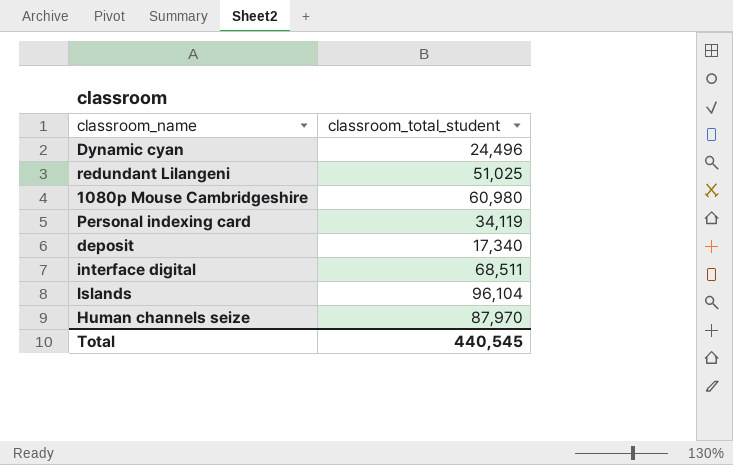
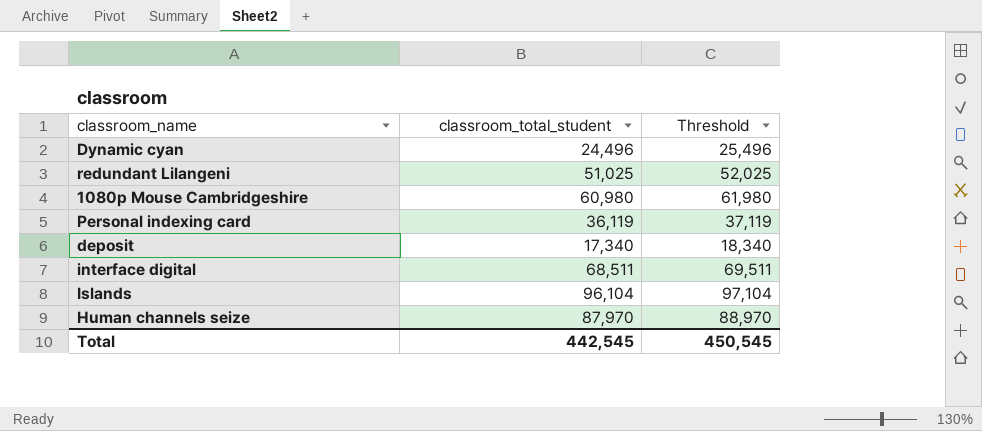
column Threshold | formula: none -> [classroom_total_student] + 1000
Personal indexing card | classroom_total_student: 34,119 -> 36,119
Total | classroom_total_student: 440,545 -> 442,545

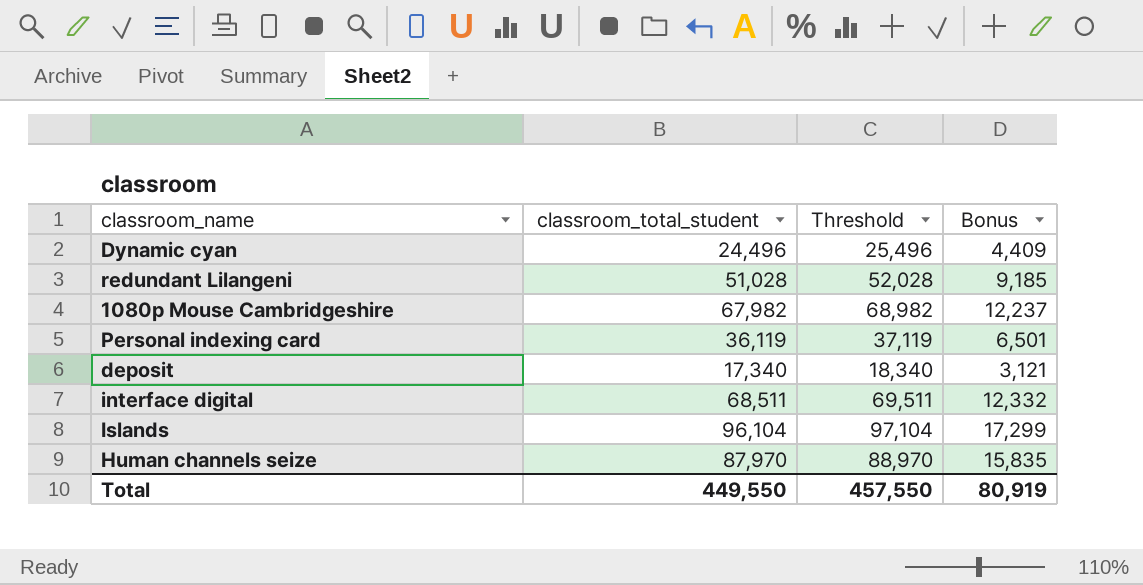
column Bonus | formula: none -> [classroom_total_student] * 0.18
redundant Lilangeni | classroom_total_student: 51,025 -> 51,028
redundant Lilangeni | Threshold: 52,025 -> 52,028
1080p Mouse Cambridgeshire | classroom_total_student: 60,980 -> 67,982
1080p Mouse Cambridgeshire | Threshold: 61,980 -> 68,982
Total | classroom_total_student: 442,545 -> 449,550
Total | Threshold: 450,545 -> 457,550

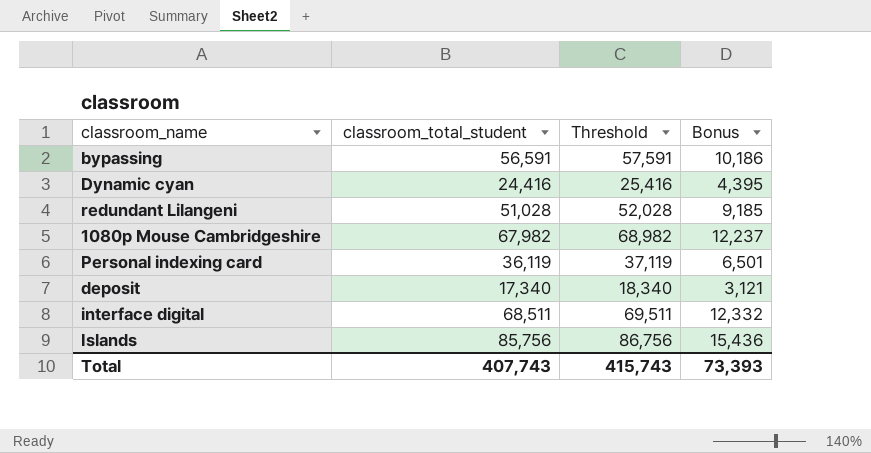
row Human channels seize: 87,970 | 88,970 | 15,835 -> none
row bypassing: none -> 56,591 | 57,591 | 10,186
Dynamic cyan | classroom_total_student: 24,496 -> 24,416
Dynamic cyan | Threshold: 25,496 -> 25,416
Dynamic cyan | Bonus: 4,409 -> 4,395
Islands | classroom_total_student: 96,104 -> 85,756
Islands | Threshold: 97,104 -> 86,756
Islands | Bonus: 17,299 -> 15,436
Total | classroom_total_student: 449,550 -> 407,743
Total | Threshold: 457,550 -> 415,743
Total | Bonus: 80,919 -> 73,393

